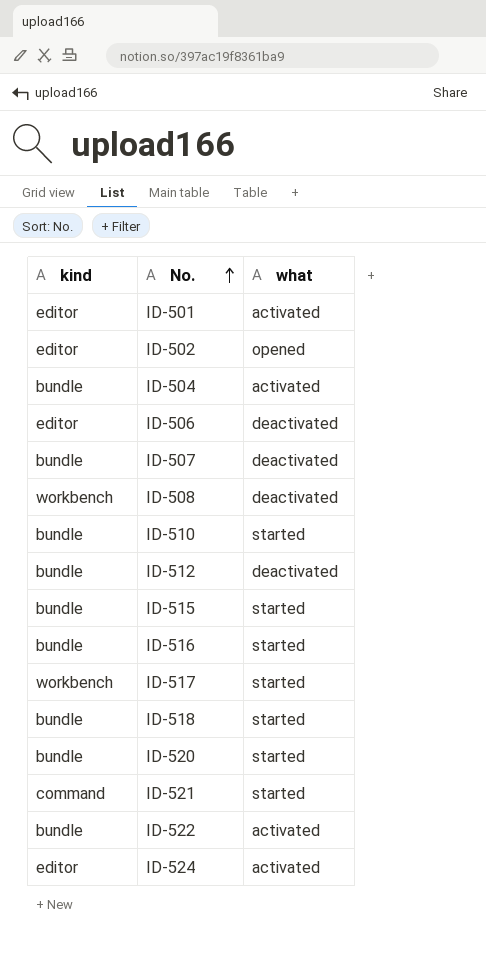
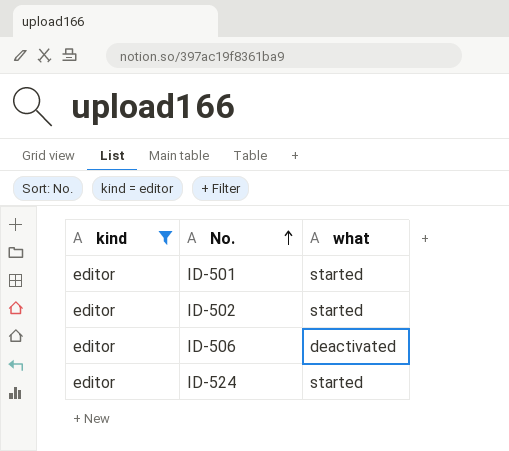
filter: none -> kind = editor
ID-501 | what: activated -> started
ID-502 | what: opened -> started
ID-524 | what: activated -> started

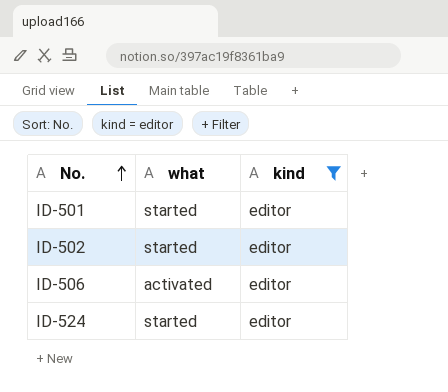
column kind | position: 1 -> 3
ID-506 | what: deactivated -> activated

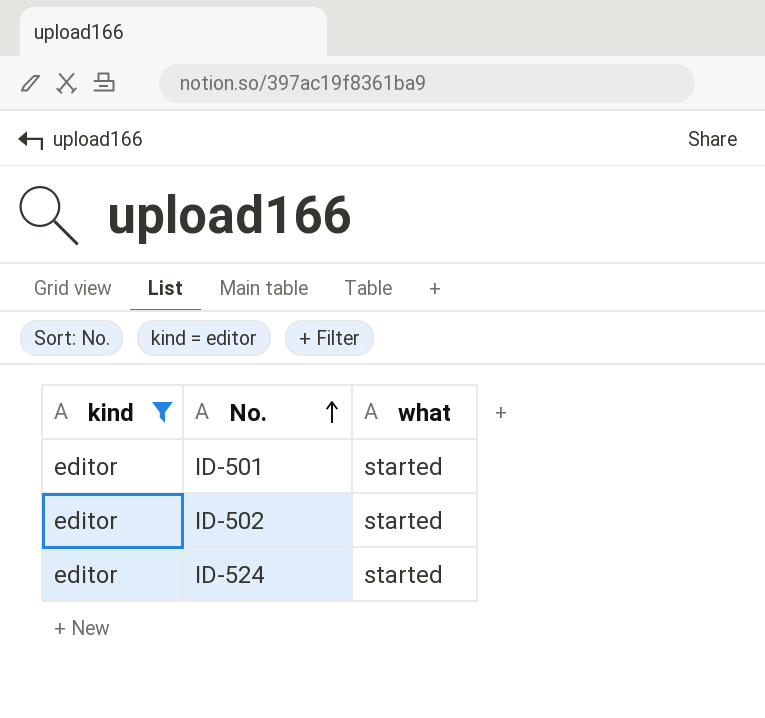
column kind | position: 3 -> 1
row ID-506: activated | editor -> none

